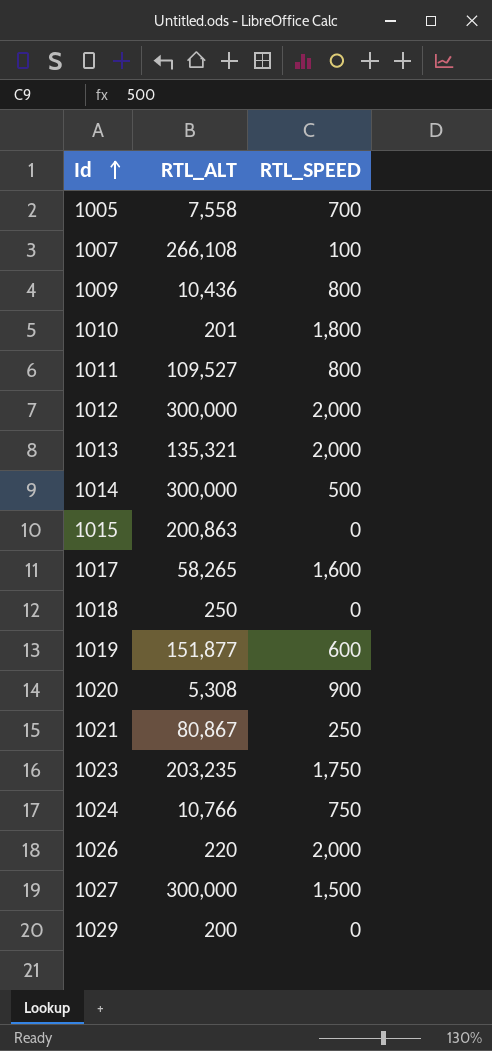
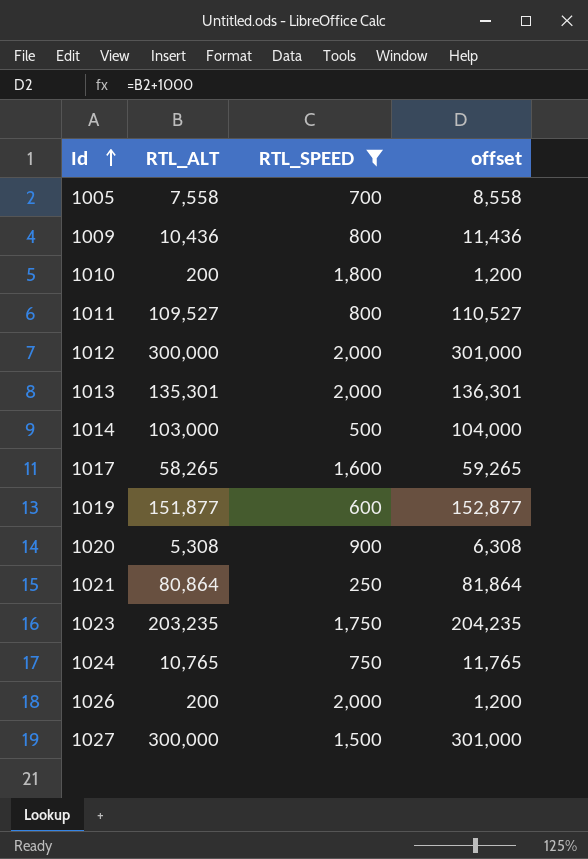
filter: none -> RTL_SPEED >= 250
column offset | formula: none -> [RTL_ALT] + 1000
1010 | RTL_ALT: 201 -> 200
1013 | RTL_ALT: 135,321 -> 135,301
1014 | RTL_ALT: 300,000 -> 103,000
1021 | RTL_ALT: 80,867 -> 80,864
1024 | RTL_ALT: 10,766 -> 10,765
1026 | RTL_ALT: 220 -> 200

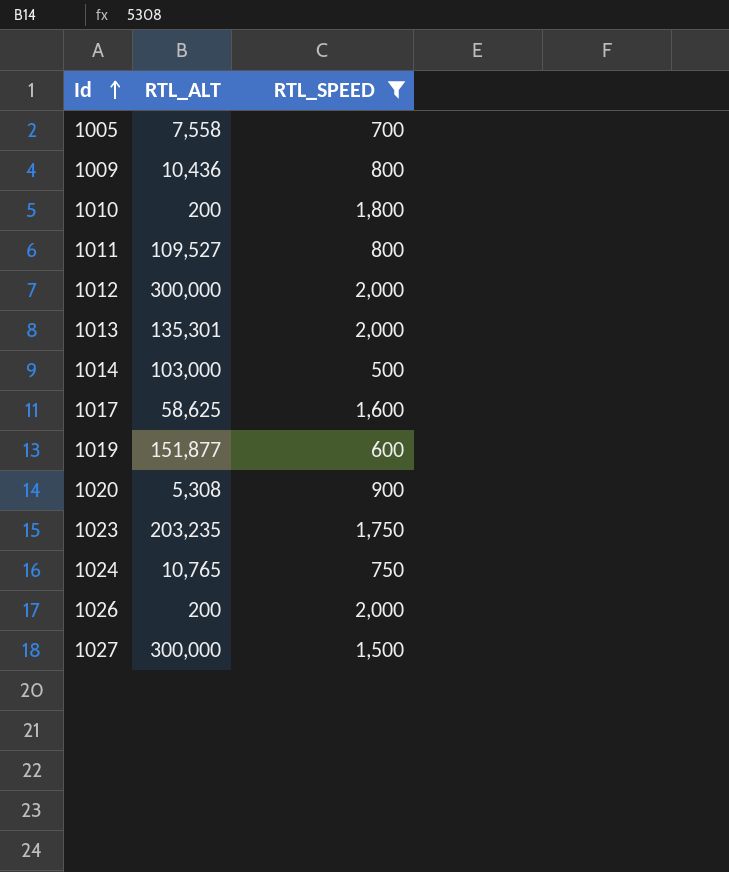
column offset | formula: [RTL_ALT] + 1000 -> none
row 1021: 80,864 | 250 | 81,864 -> none
1017 | RTL_ALT: 58,265 -> 58,625

